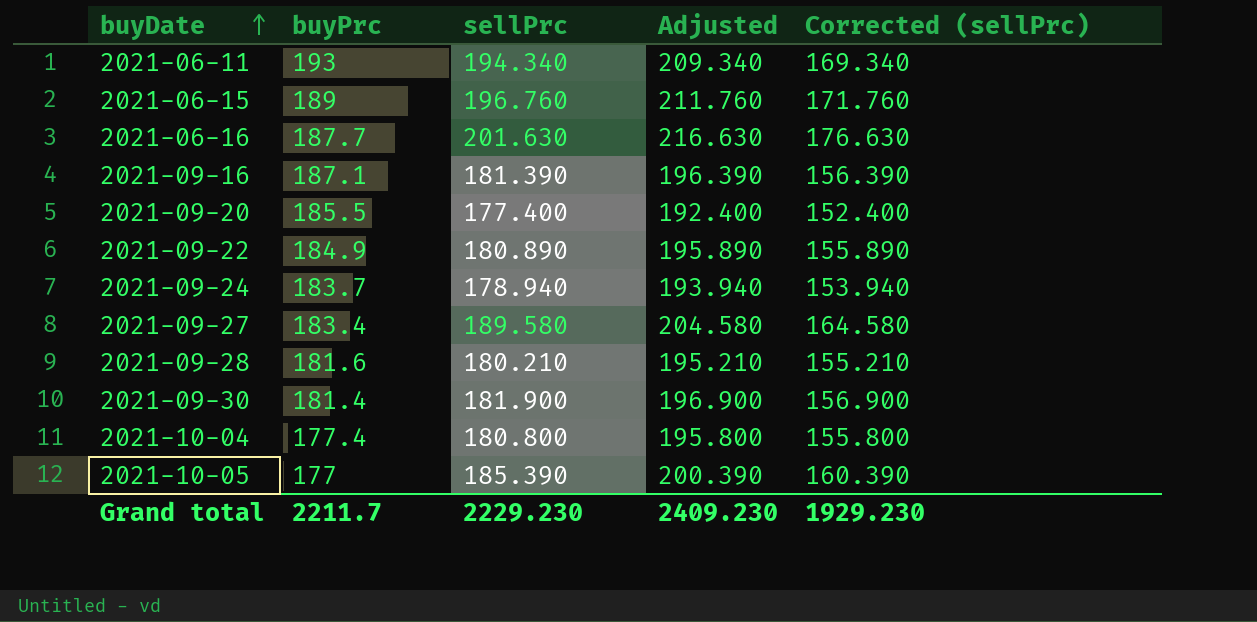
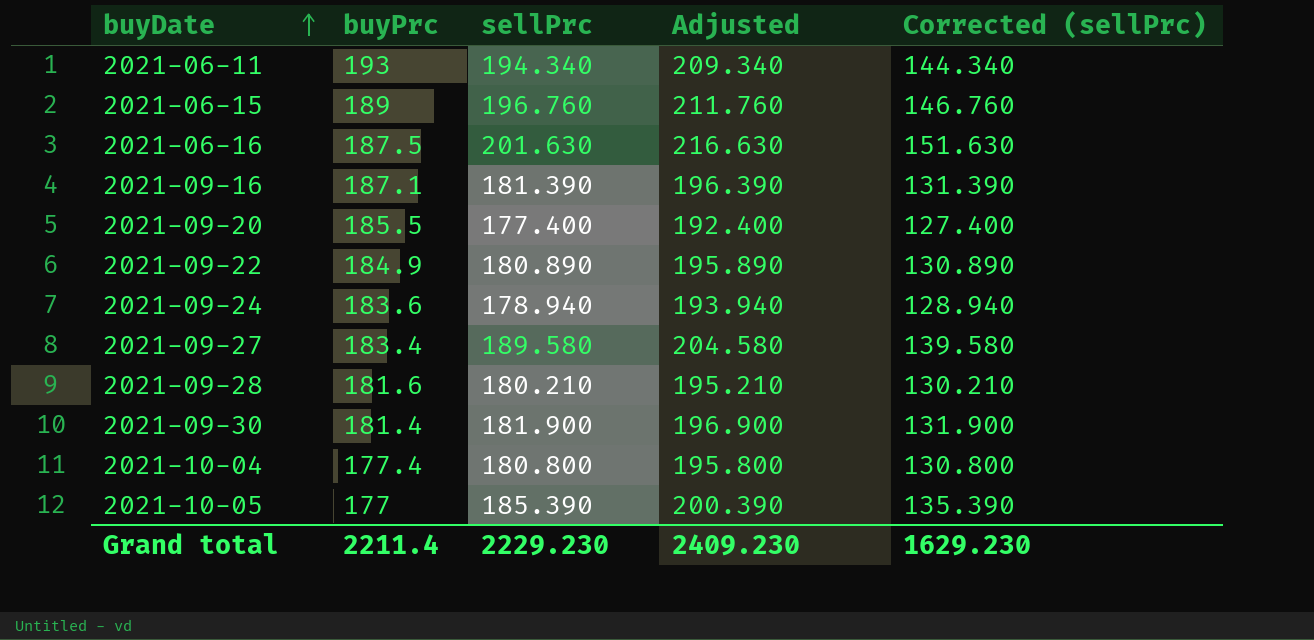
column Corrected (sellPrc) | formula: [sellPrc] - 25 -> [sellPrc] - 50
2021-06-16 | buyPrc: 187.7 -> 187.5
2021-09-24 | buyPrc: 183.7 -> 183.6
Grand total | buyPrc: 2211.7 -> 2211.4
Grand total | Corrected (sellPrc): 1929.230 -> 1629.230

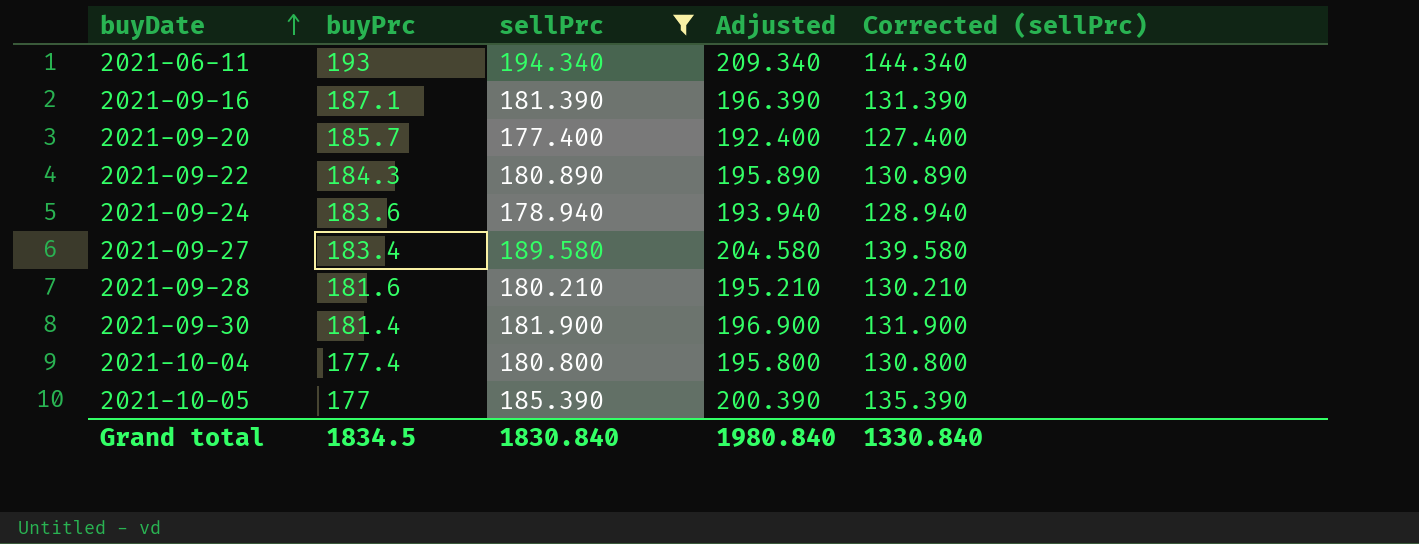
filter: none -> sellPrc <= 194.340
2021-09-20 | buyPrc: 185.5 -> 185.7
2021-09-22 | buyPrc: 184.9 -> 184.3
Grand total | buyPrc: 2211.4 -> 1834.5
Grand total | sellPrc: 2229.230 -> 1830.840
Grand total | Adjusted: 2409.230 -> 1980.840
Grand total | Corrected (sellPrc): 1629.230 -> 1330.840

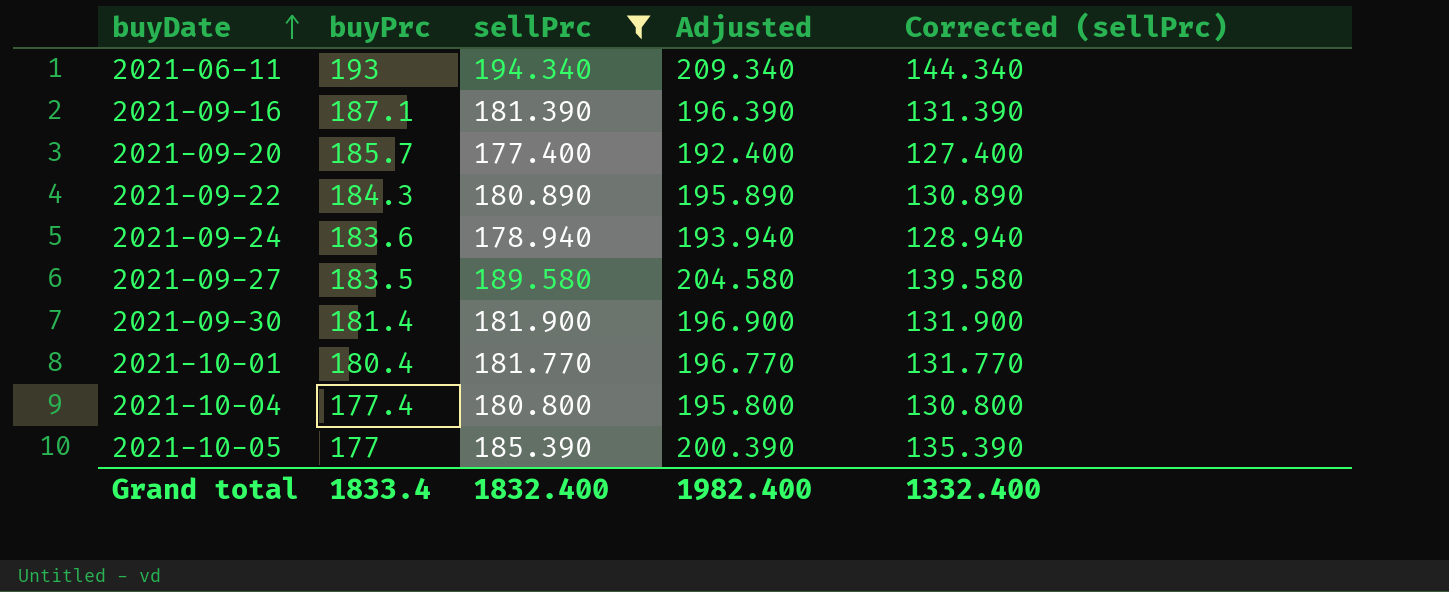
row 2021-09-28: 181.6 | 180.210 | 195.210 | 130.210 -> none
2021-09-27 | buyPrc: 183.4 -> 183.5
row 2021-10-01: none -> 180.4 | 181.770 | 196.770 | 131.770
Grand total | buyPrc: 1834.5 -> 1833.4
Grand total | sellPrc: 1830.840 -> 1832.400
Grand total | Adjusted: 1980.840 -> 1982.400
Grand total | Corrected (sellPrc): 1330.840 -> 1332.400

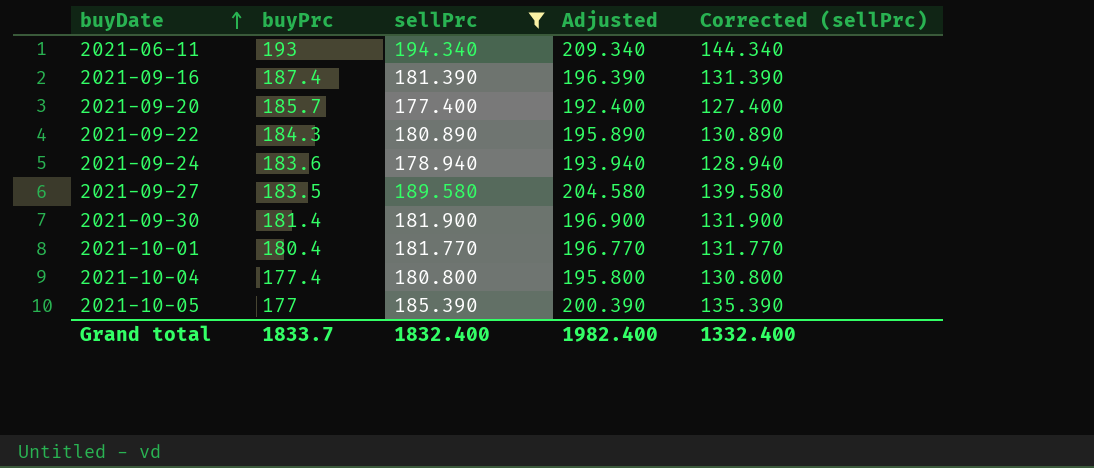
2021-09-16 | buyPrc: 187.1 -> 187.4
Grand total | buyPrc: 1833.4 -> 1833.7

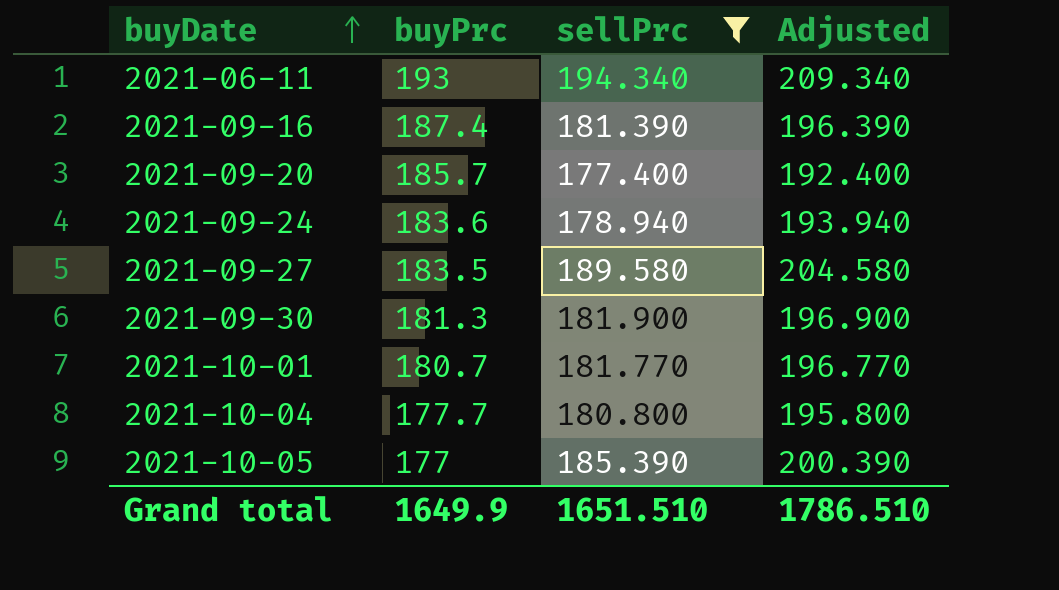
column Corrected (sellPrc) | formula: [sellPrc] - 50 -> none
row 2021-09-22: 184.3 | 180.890 | 195.890 | 130.890 -> none
2021-09-30 | buyPrc: 181.4 -> 181.3
2021-10-01 | buyPrc: 180.4 -> 180.7
2021-10-04 | buyPrc: 177.4 -> 177.7
Grand total | buyPrc: 1833.7 -> 1649.9
Grand total | sellPrc: 1832.400 -> 1651.510
Grand total | Adjusted: 1982.400 -> 1786.510

